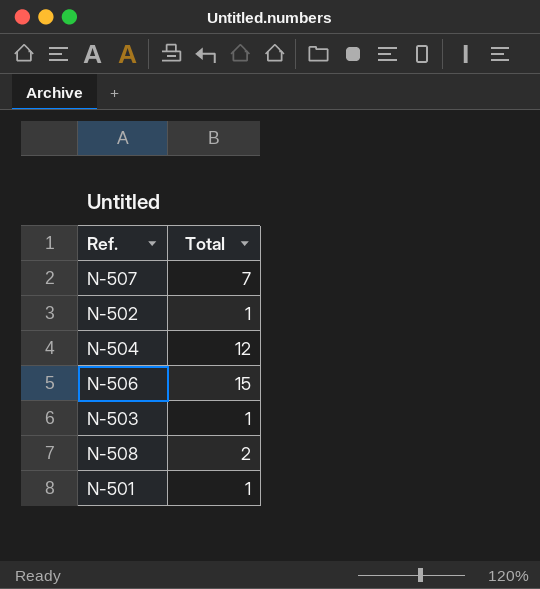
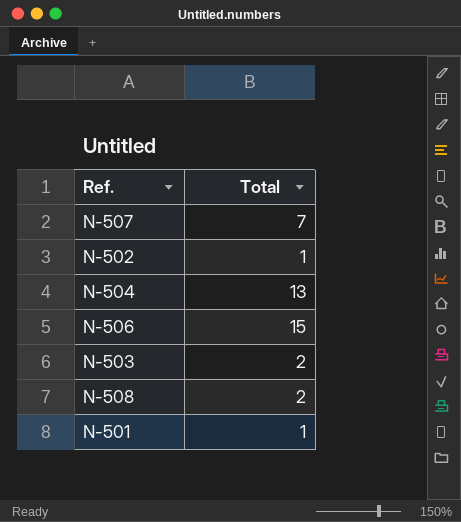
N-504 | Total: 12 -> 13
N-503 | Total: 1 -> 2

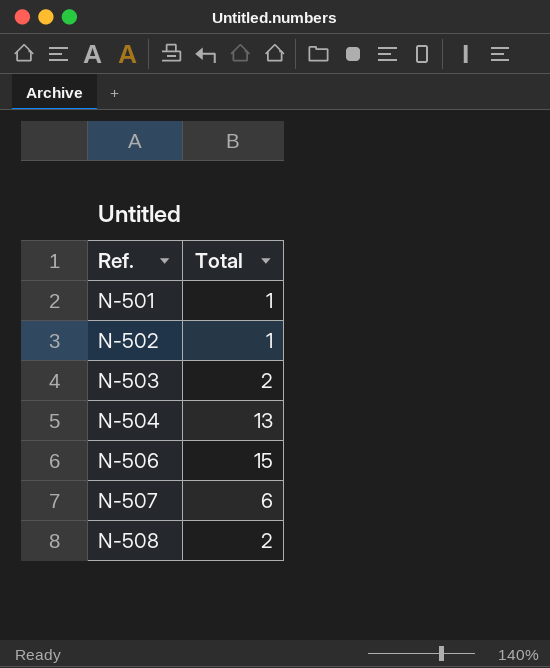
row order: none -> Ref. ascending
N-507 | Total: 7 -> 6

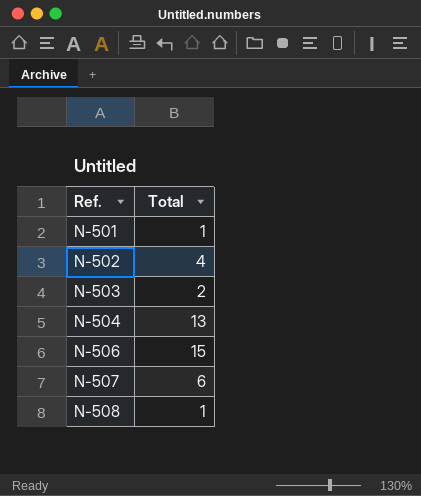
N-502 | Total: 1 -> 4
N-508 | Total: 2 -> 1

